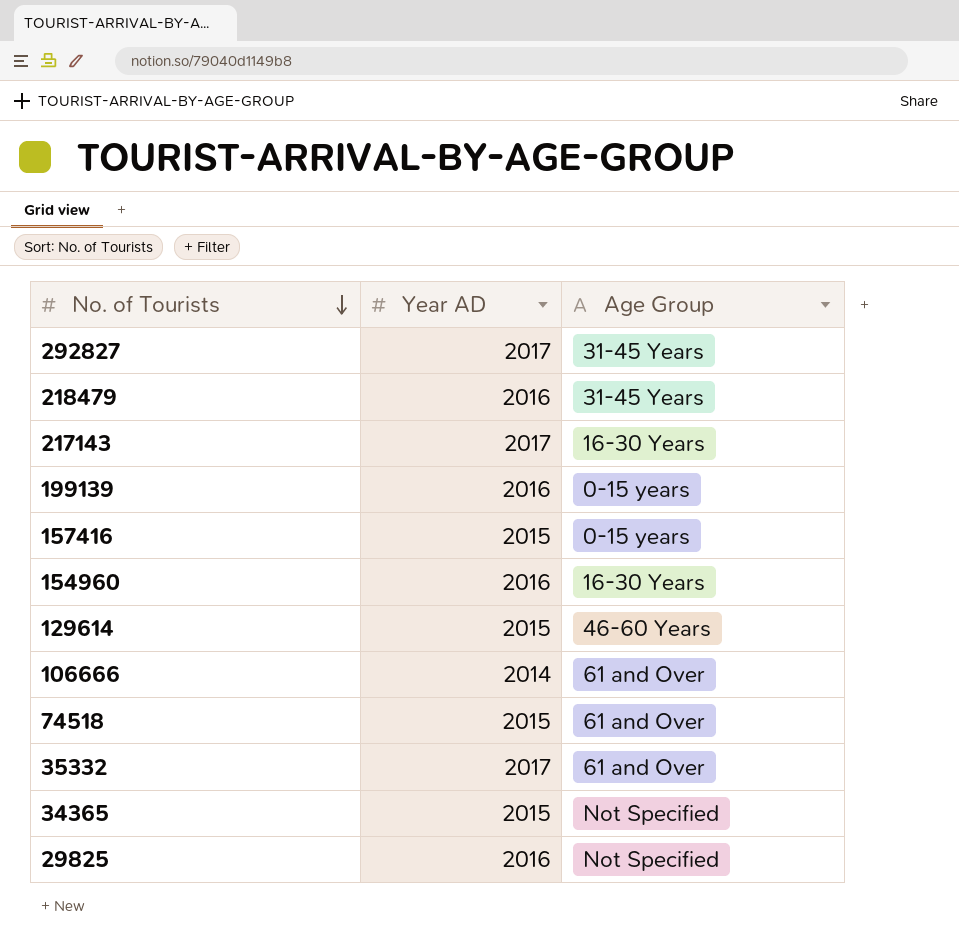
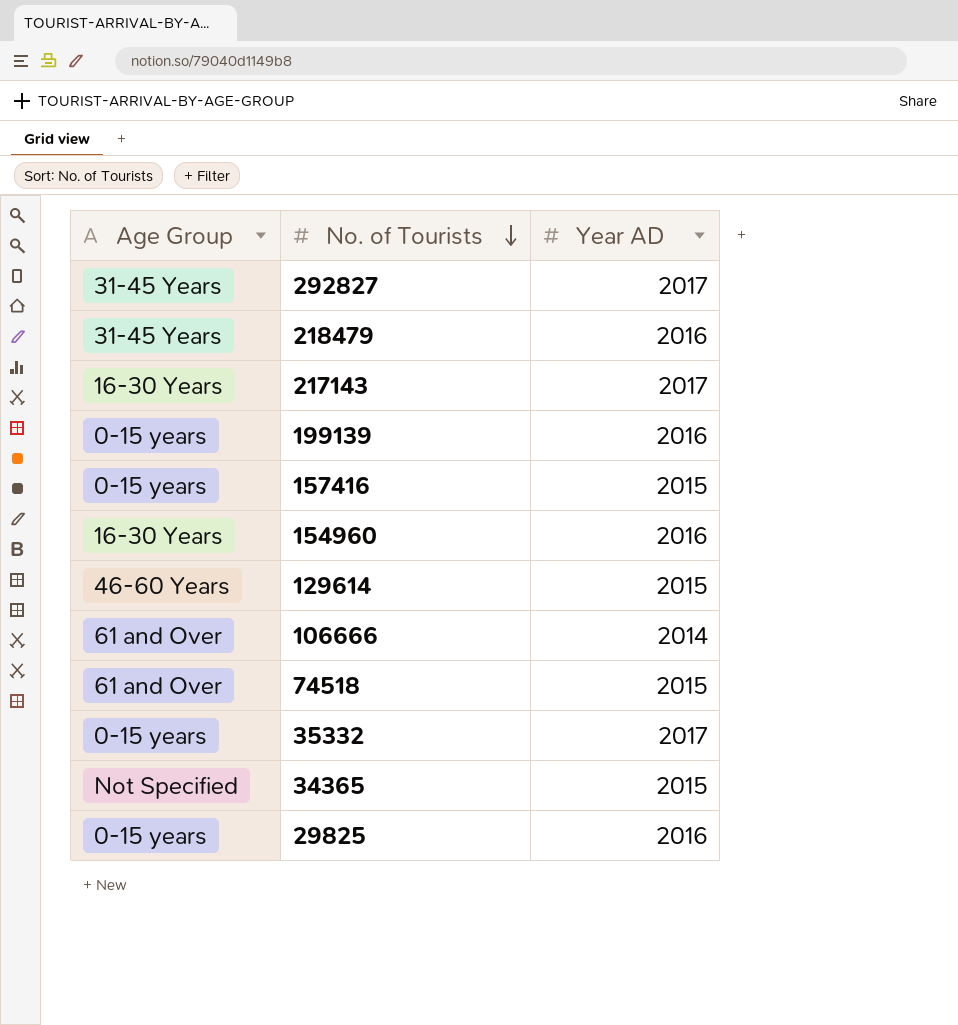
column Age Group | position: 3 -> 1
35332 | Age Group: 61 and Over -> 0-15 years
29825 | Age Group: Not Specified -> 0-15 years

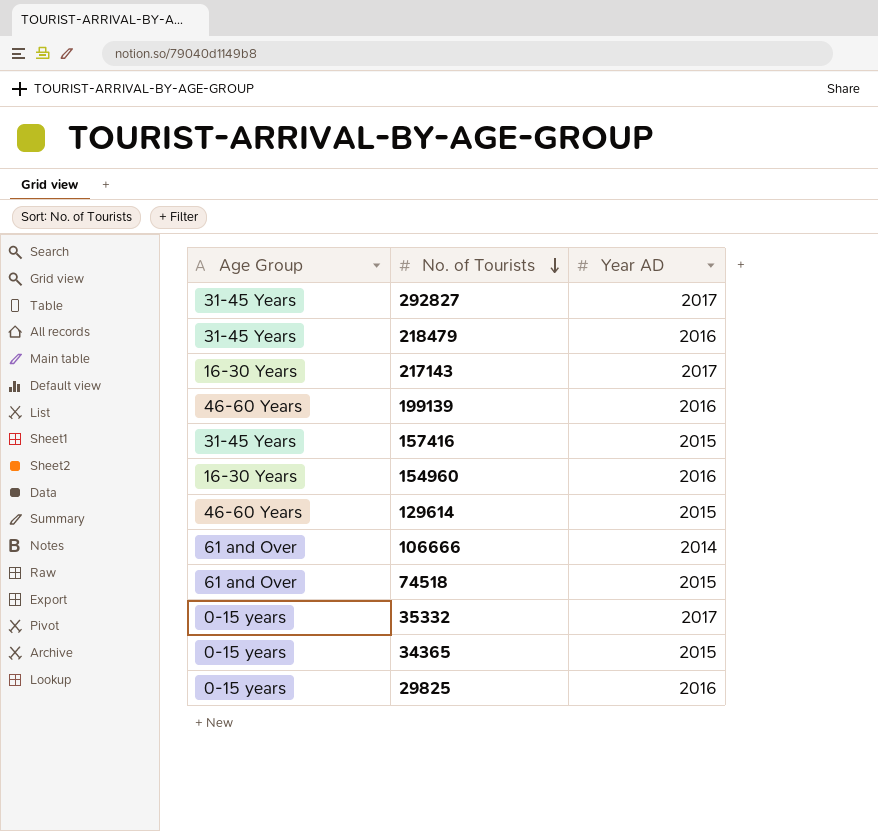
199139 | Age Group: 0-15 years -> 46-60 Years
157416 | Age Group: 0-15 years -> 31-45 Years
34365 | Age Group: Not Specified -> 0-15 years

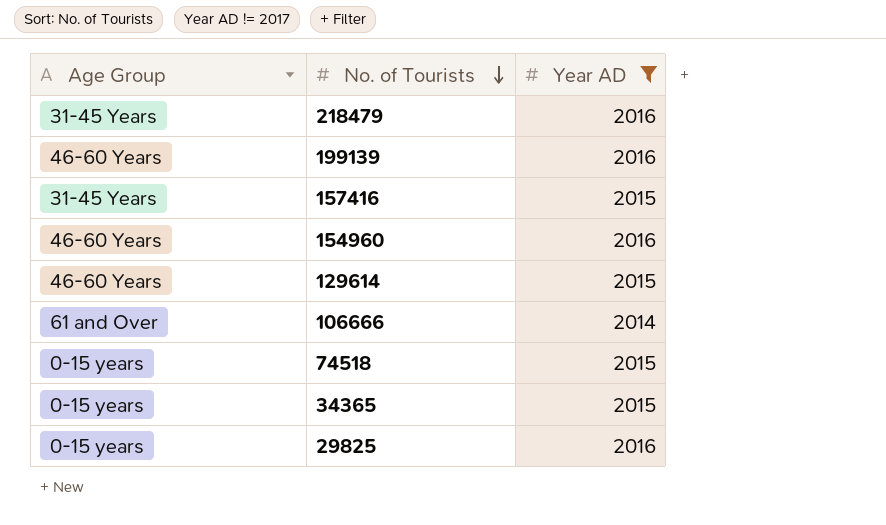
filter: none -> Year AD != 2017
154960 | Age Group: 16-30 Years -> 46-60 Years
74518 | Age Group: 61 and Over -> 0-15 years

